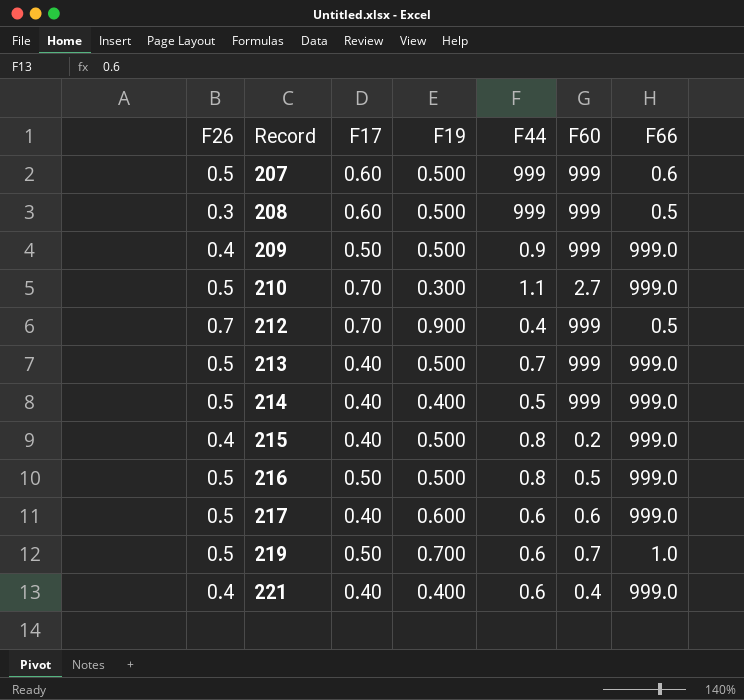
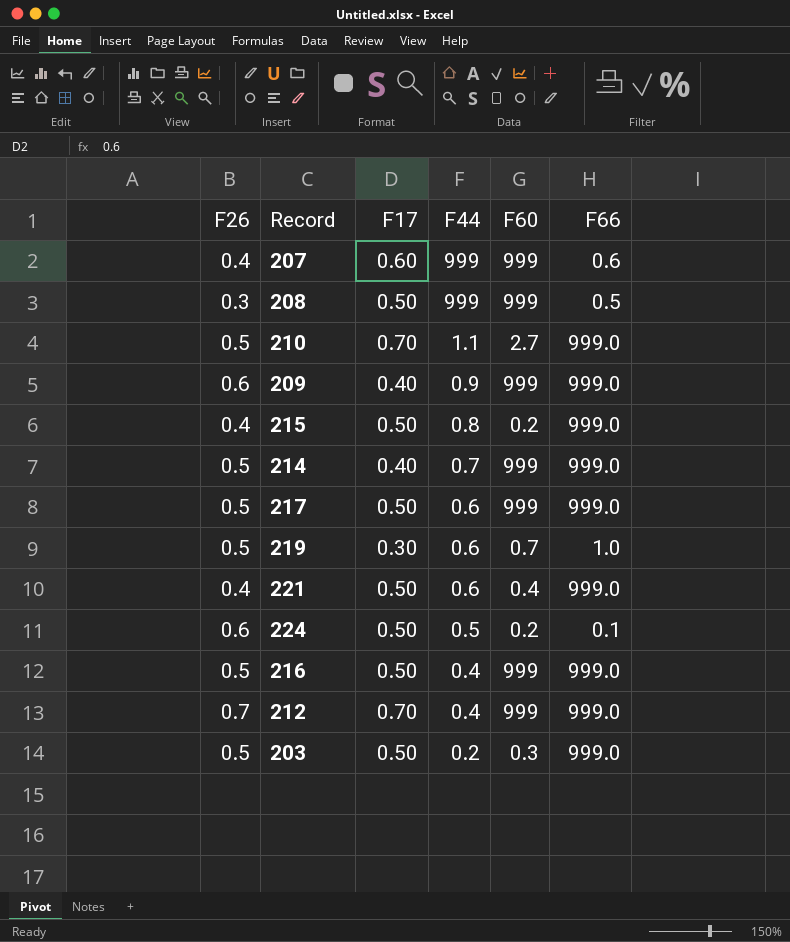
row order: Record ascending -> F44 descending
column F19 | position: 4 -> none
row 213: 0.5 | 0.40 | 0.500 | 0.7 | 999 | 999.0 -> none
207 | F26: 0.5 -> 0.4
208 | F17: 0.60 -> 0.50
209 | F26: 0.4 -> 0.6
209 | F17: 0.50 -> 0.40
215 | F17: 0.40 -> 0.50
214 | F44: 0.5 -> 0.7
217 | F17: 0.40 -> 0.50
217 | F60: 0.6 -> 999
219 | F17: 0.50 -> 0.30
221 | F17: 0.40 -> 0.50
row 224: none -> 0.6 | 0.50 | 0.5 | 0.2 | 0.1
216 | F44: 0.8 -> 0.4
216 | F60: 0.5 -> 999
212 | F66: 0.5 -> 999.0
row 203: none -> 0.5 | 0.50 | 0.2 | 0.3 | 999.0

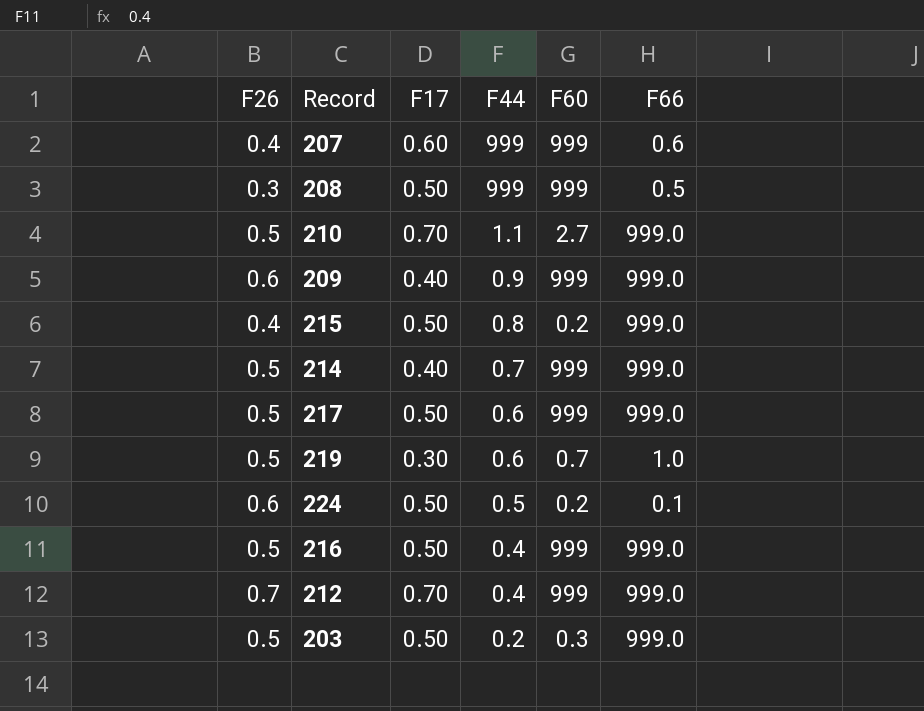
row 221: 0.4 | 0.50 | 0.6 | 0.4 | 999.0 -> none

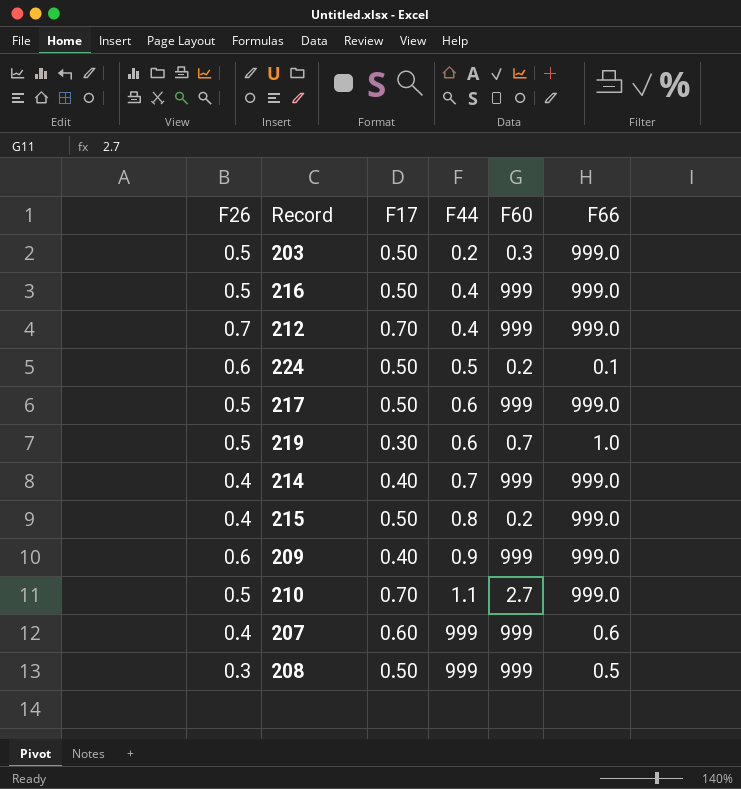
row order: F44 descending -> F44 ascending
214 | F26: 0.5 -> 0.4

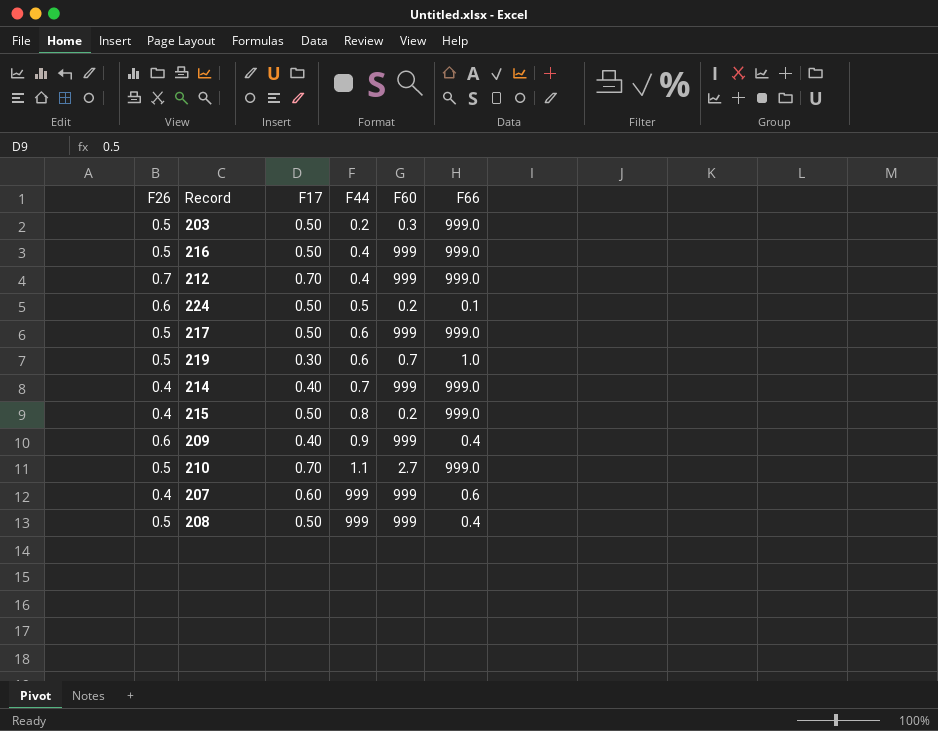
209 | F66: 999.0 -> 0.4
208 | F26: 0.3 -> 0.5
208 | F66: 0.5 -> 0.4

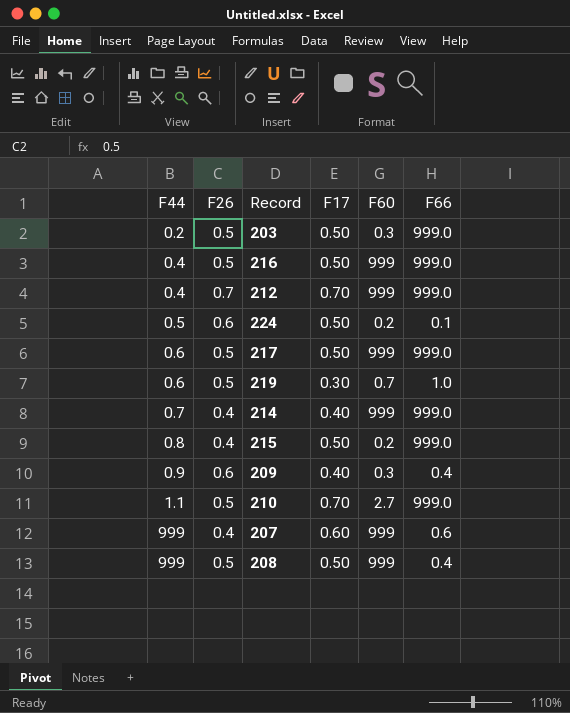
column F44 | position: 4 -> 1
209 | F60: 999 -> 0.3

